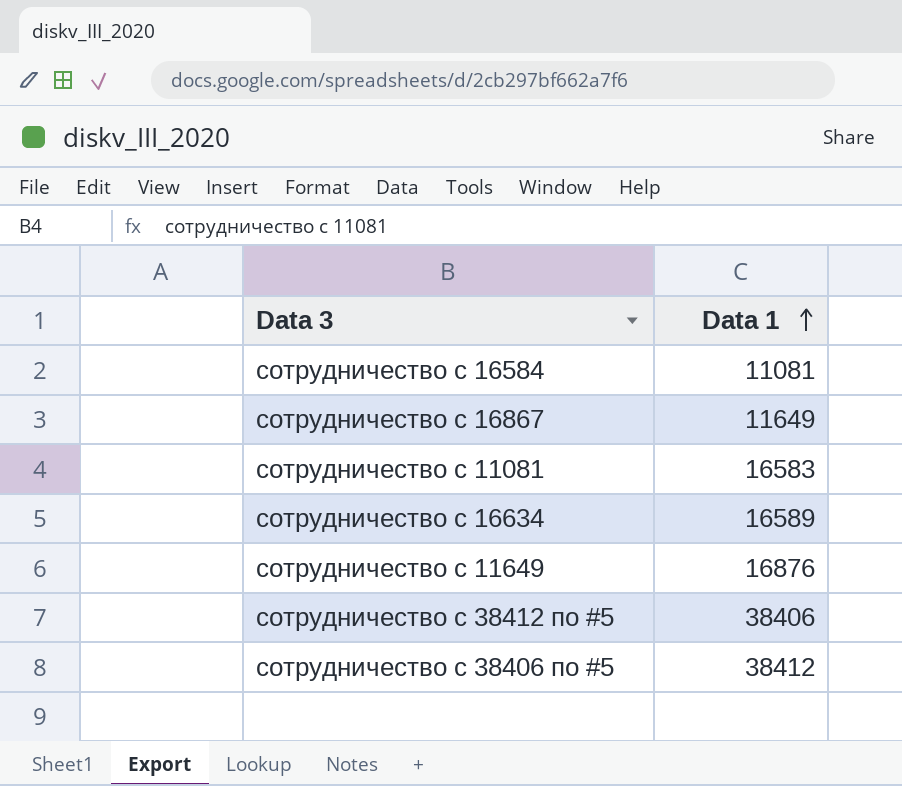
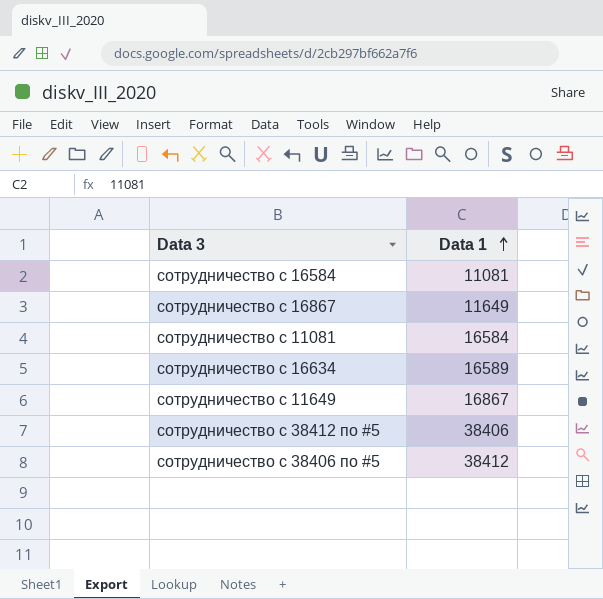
сотрудничество с 11081 | Data 1: 16583 -> 16584
сотрудничество с 11649 | Data 1: 16876 -> 16867

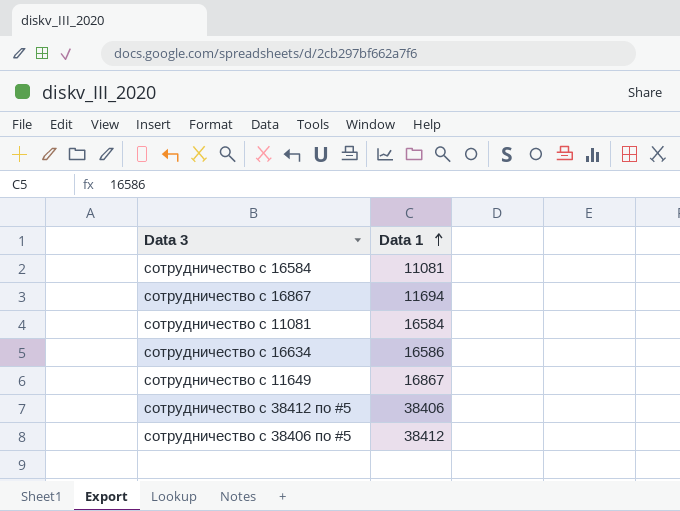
сотрудничество с 16867 | Data 1: 11649 -> 11694
сотрудничество с 16634 | Data 1: 16589 -> 16586

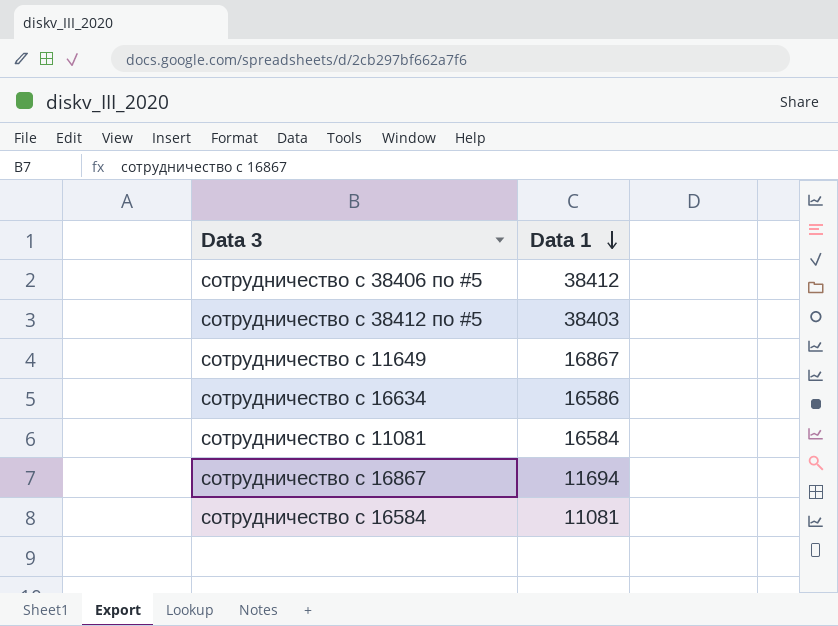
row order: Data 1 ascending -> Data 1 descending
сотрудничество с 38412 по #5 | Data 1: 38406 -> 38403

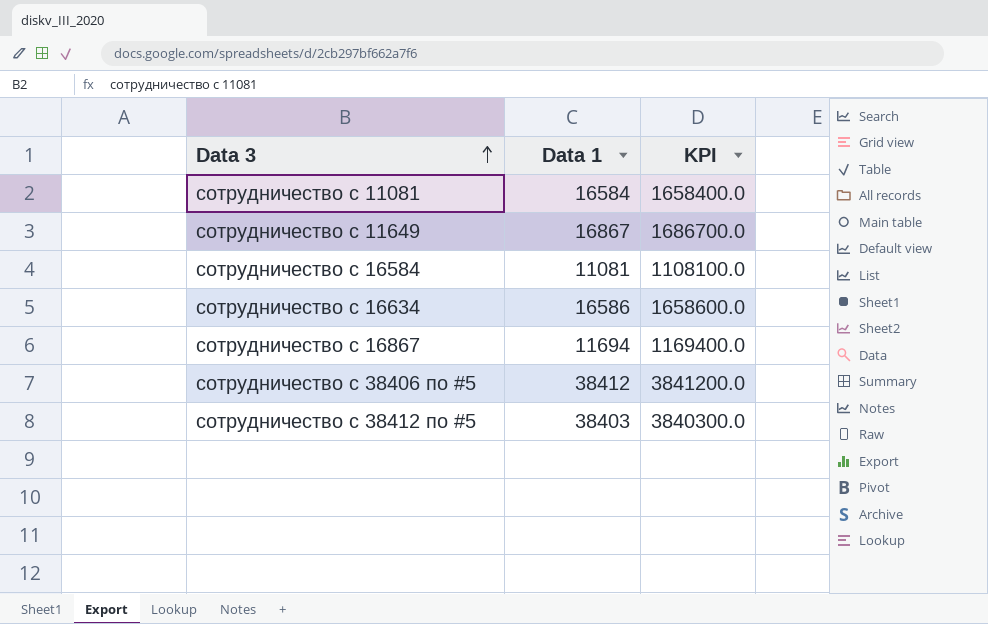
row order: Data 1 descending -> Data 3 ascending
column KPI | formula: none -> [Data 1] * 100

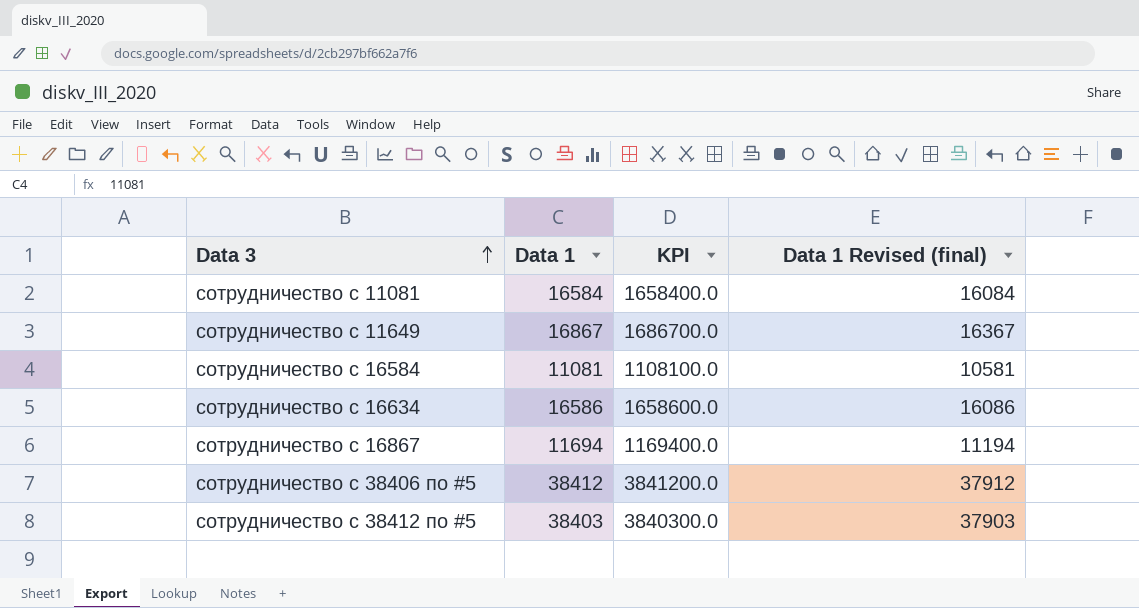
column Data 1 Revised (final) | formula: none -> [Data 1] - 500

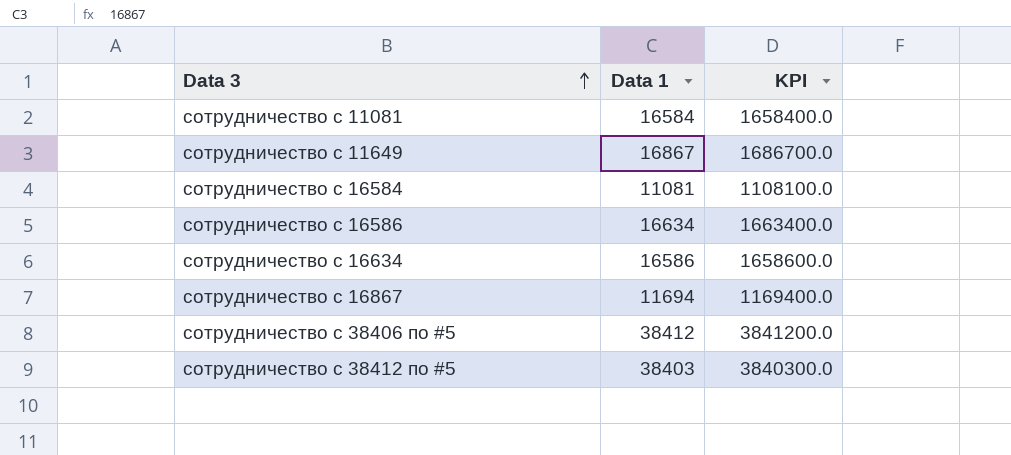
column Data 1 Revised (final) | formula: [Data 1] - 500 -> none
row сотрудничество с 16586: none -> 16634 | 1663400.0

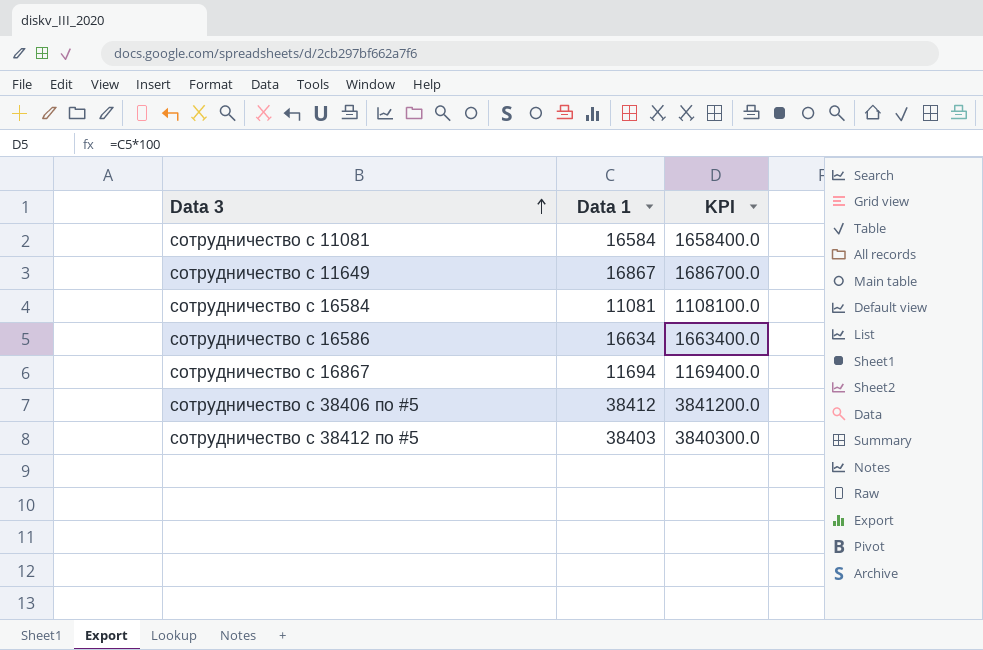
row сотрудничество с 16634: 16586 | 1658600.0 -> none

